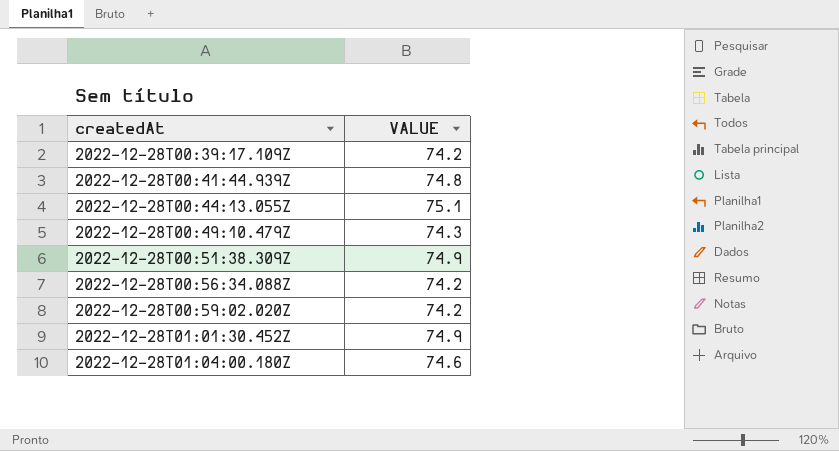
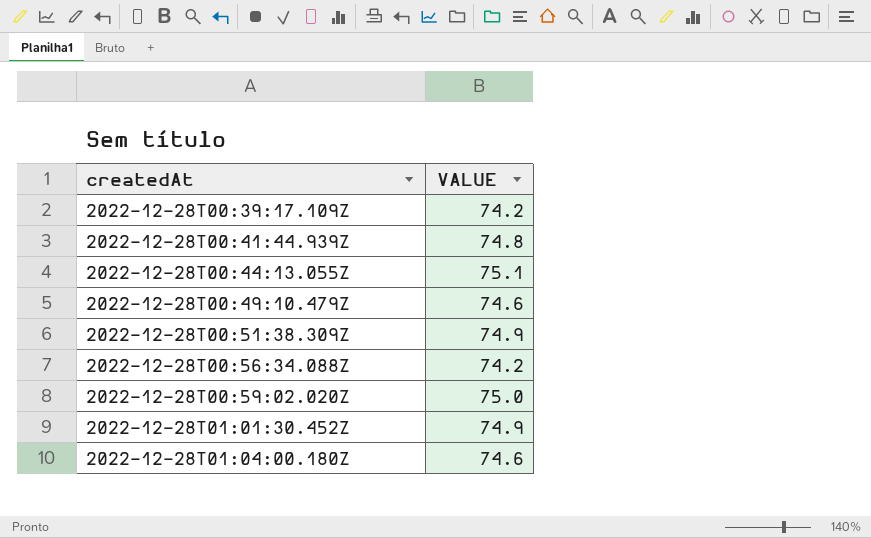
2022-12-28T00:49:10.479Z | VALUE: 74.3 -> 74.6
2022-12-28T00:59:02.020Z | VALUE: 74.2 -> 75.0

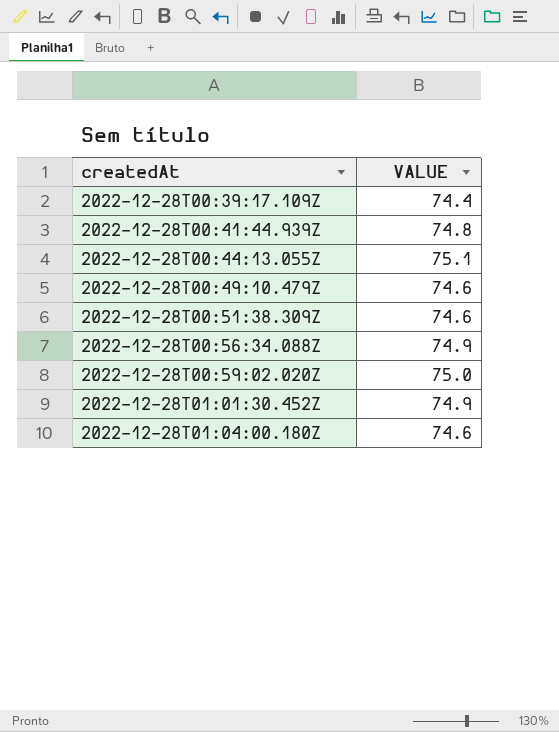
2022-12-28T00:39:17.109Z | VALUE: 74.2 -> 74.4
2022-12-28T00:51:38.309Z | VALUE: 74.9 -> 74.6
2022-12-28T00:56:34.088Z | VALUE: 74.2 -> 74.9

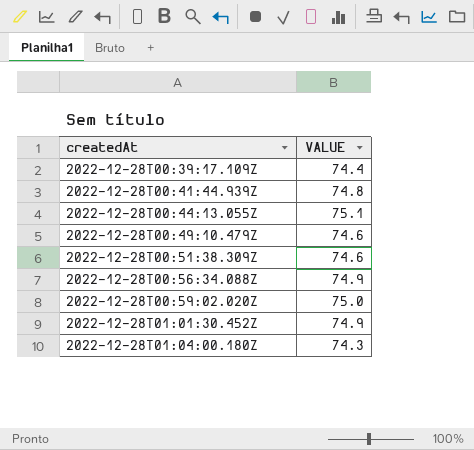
2022-12-28T01:04:00.180Z | VALUE: 74.6 -> 74.3

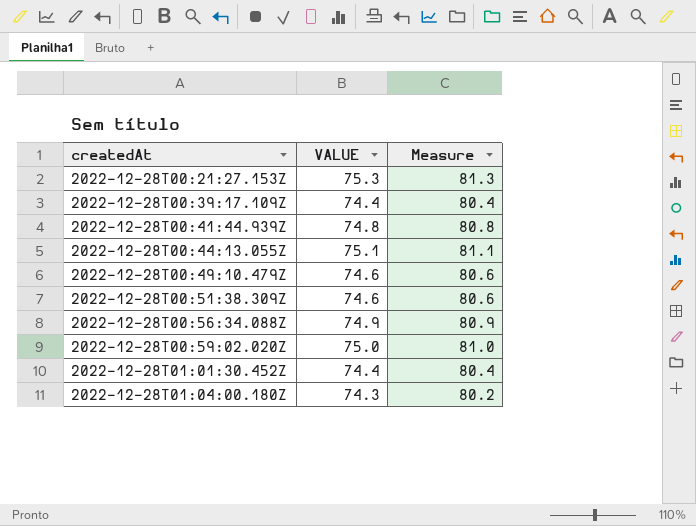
column Measure | formula: none -> [VALUE] * 1.08
row 2022-12-28T00:21:27.153Z: none -> 75.3 | 81.3
2022-12-28T01:01:30.452Z | VALUE: 74.9 -> 74.4

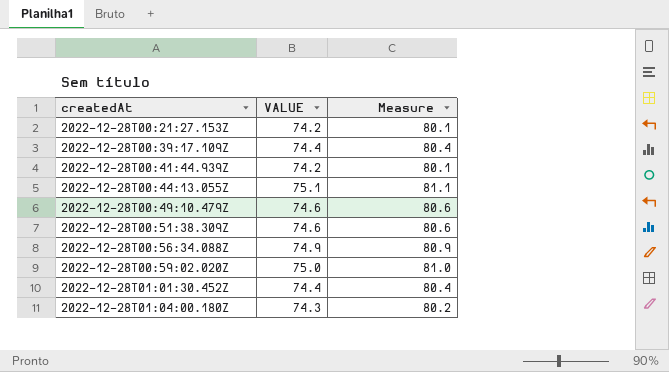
2022-12-28T00:21:27.153Z | VALUE: 75.3 -> 74.2
2022-12-28T00:21:27.153Z | Measure: 81.3 -> 80.1
2022-12-28T00:41:44.939Z | VALUE: 74.8 -> 74.2
2022-12-28T00:41:44.939Z | Measure: 80.8 -> 80.1

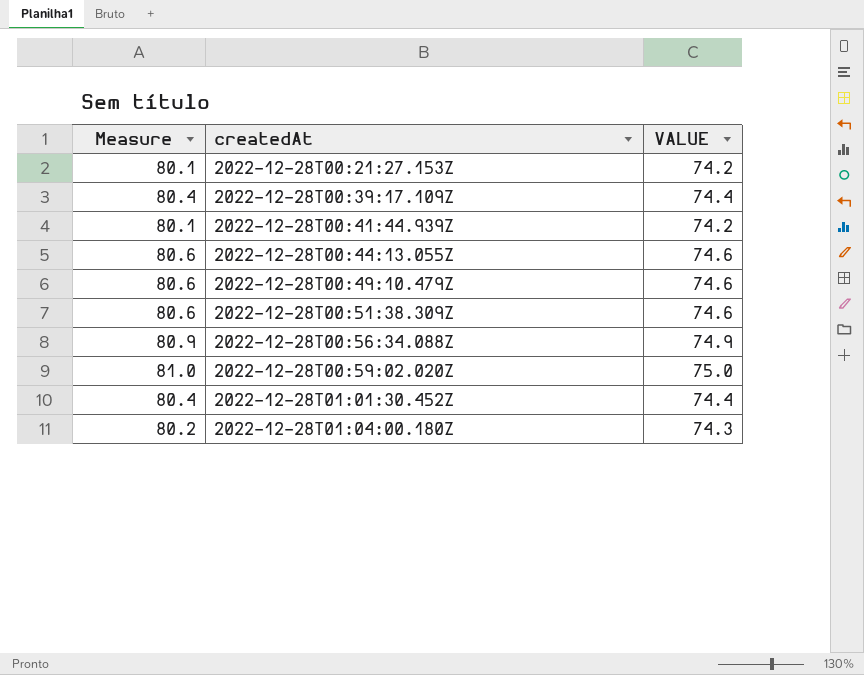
column Measure | position: 3 -> 1
2022-12-28T00:44:13.055Z | Measure: 81.1 -> 80.6
2022-12-28T00:44:13.055Z | VALUE: 75.1 -> 74.6

